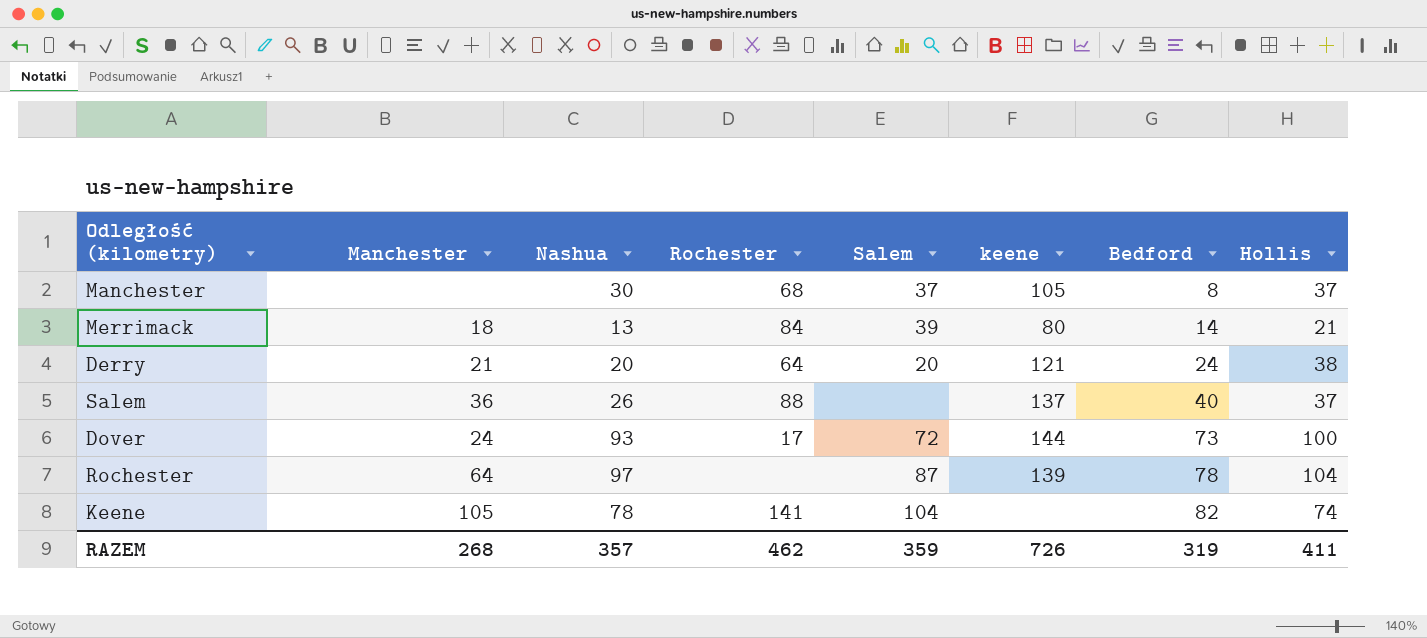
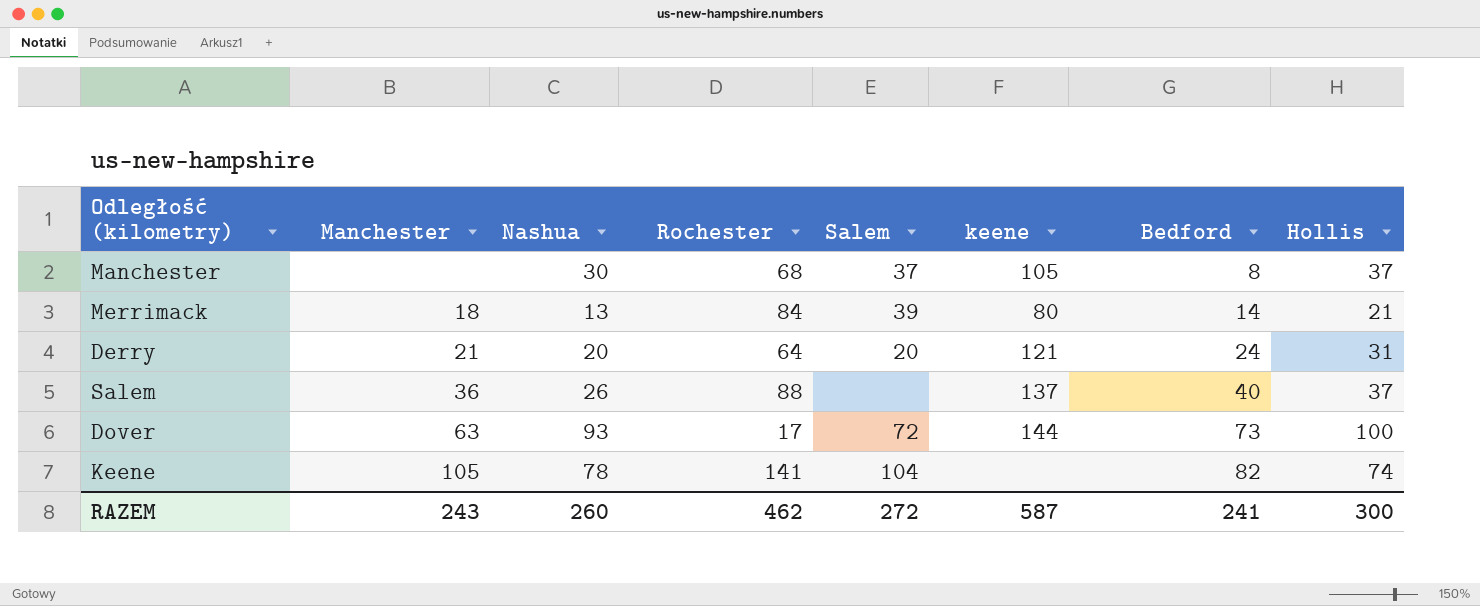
row Rochester: 64 | 97 | none | 87 | 139 | 78 | 104 -> none
Derry | Hollis: 38 -> 31
Dover | Manchester: 24 -> 63
RAZEM | Manchester: 268 -> 243
RAZEM | Nashua: 357 -> 260
RAZEM | Salem: 359 -> 272
RAZEM | keene: 726 -> 587
RAZEM | Bedford: 319 -> 241
RAZEM | Hollis: 411 -> 300

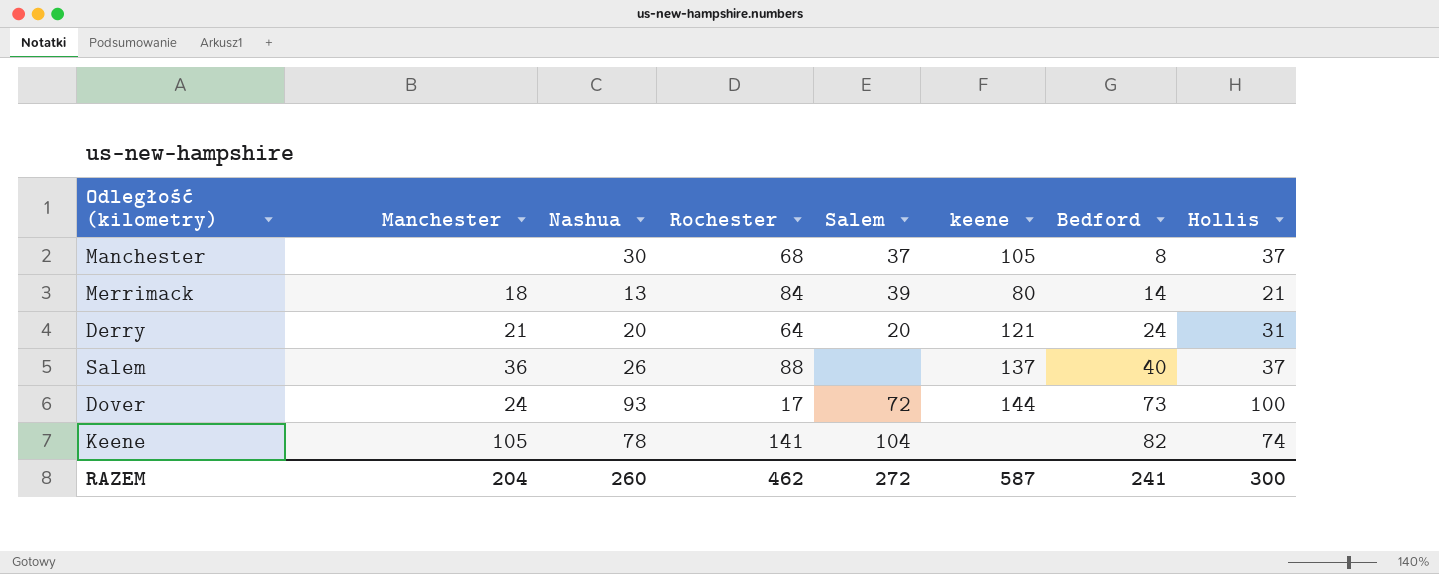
Dover | Manchester: 63 -> 24
RAZEM | Manchester: 243 -> 204

